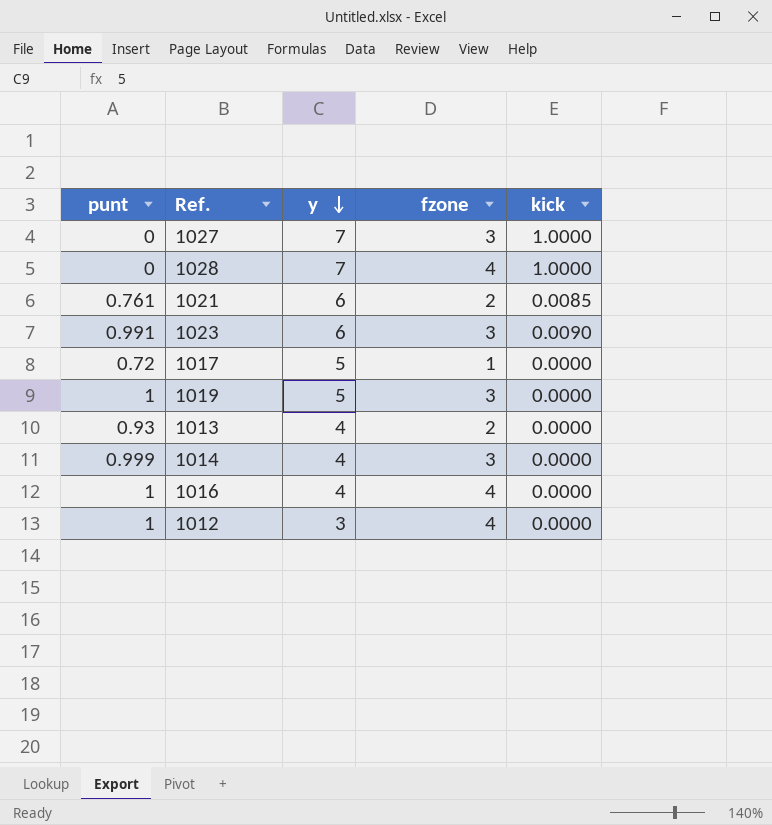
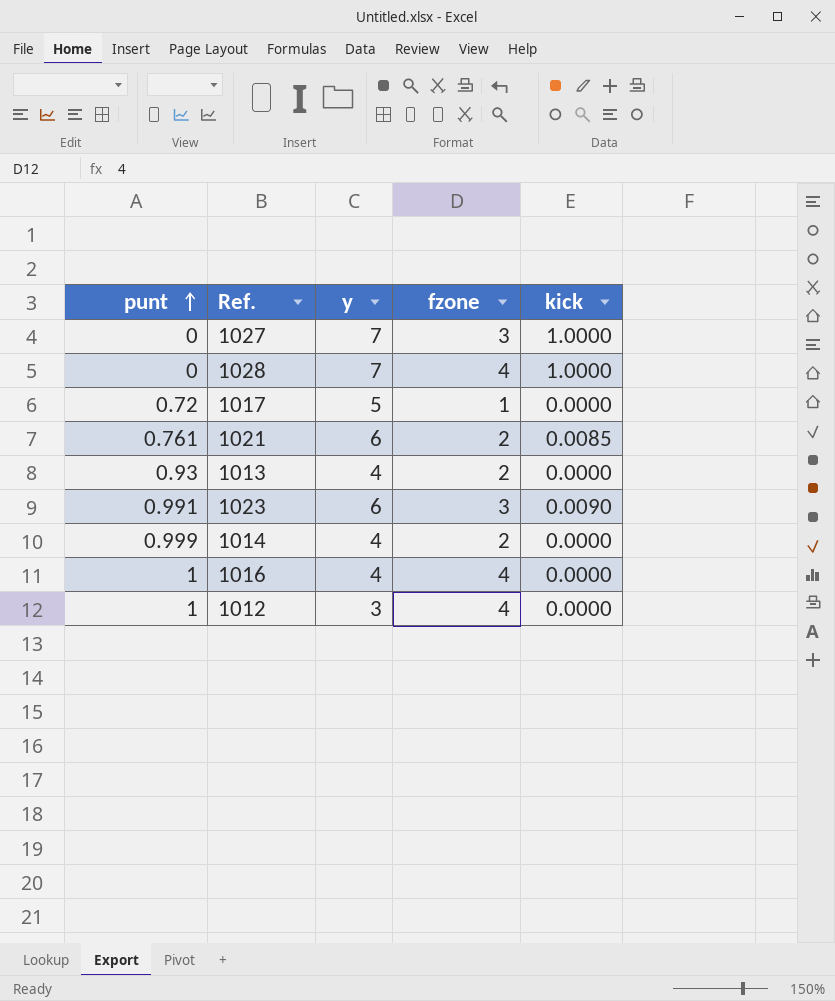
row order: y descending -> punt ascending
row 1019: 1 | 5 | 3 | 0.0000 -> none
1014 | fzone: 3 -> 2

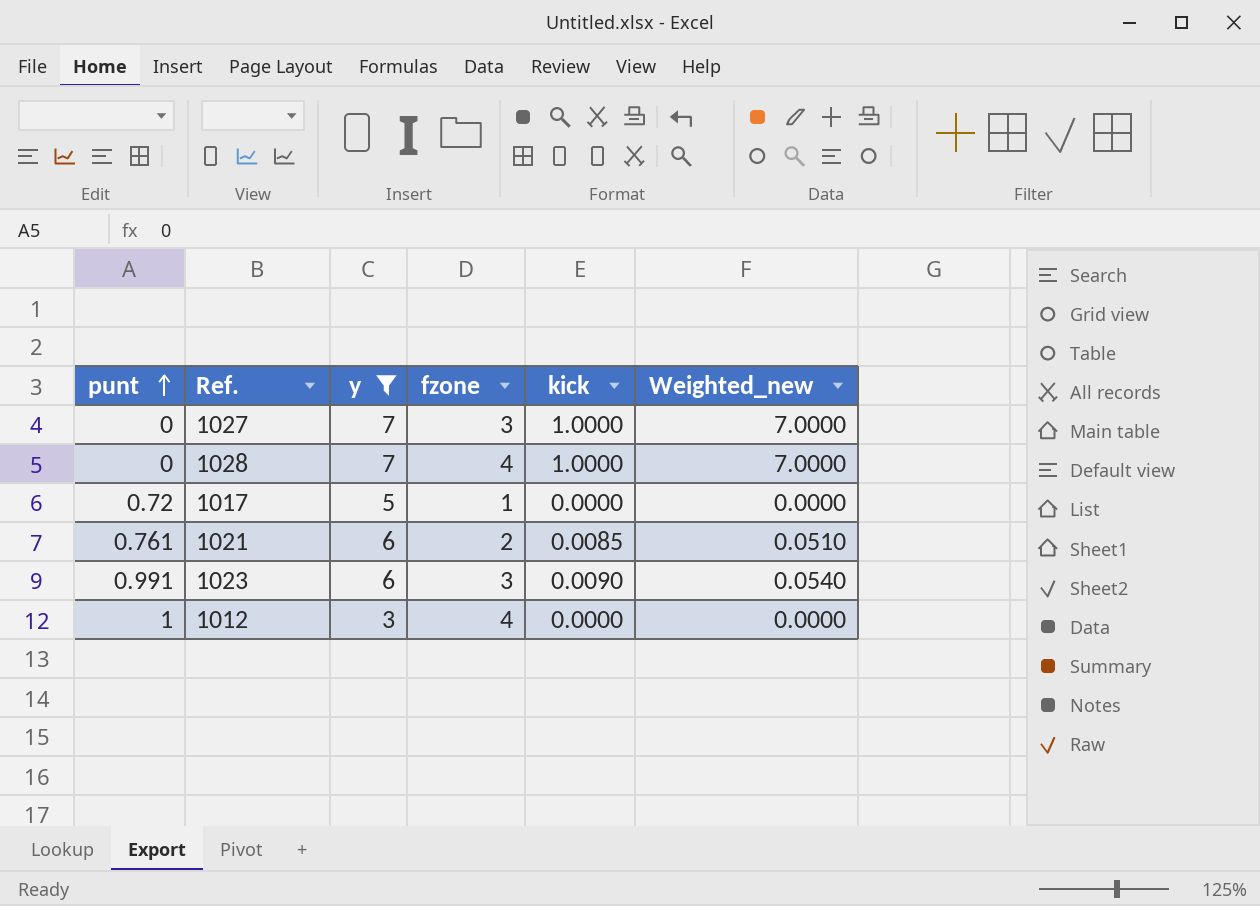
filter: none -> y != 4
column Weighted_new | formula: none -> [y] * [kick]

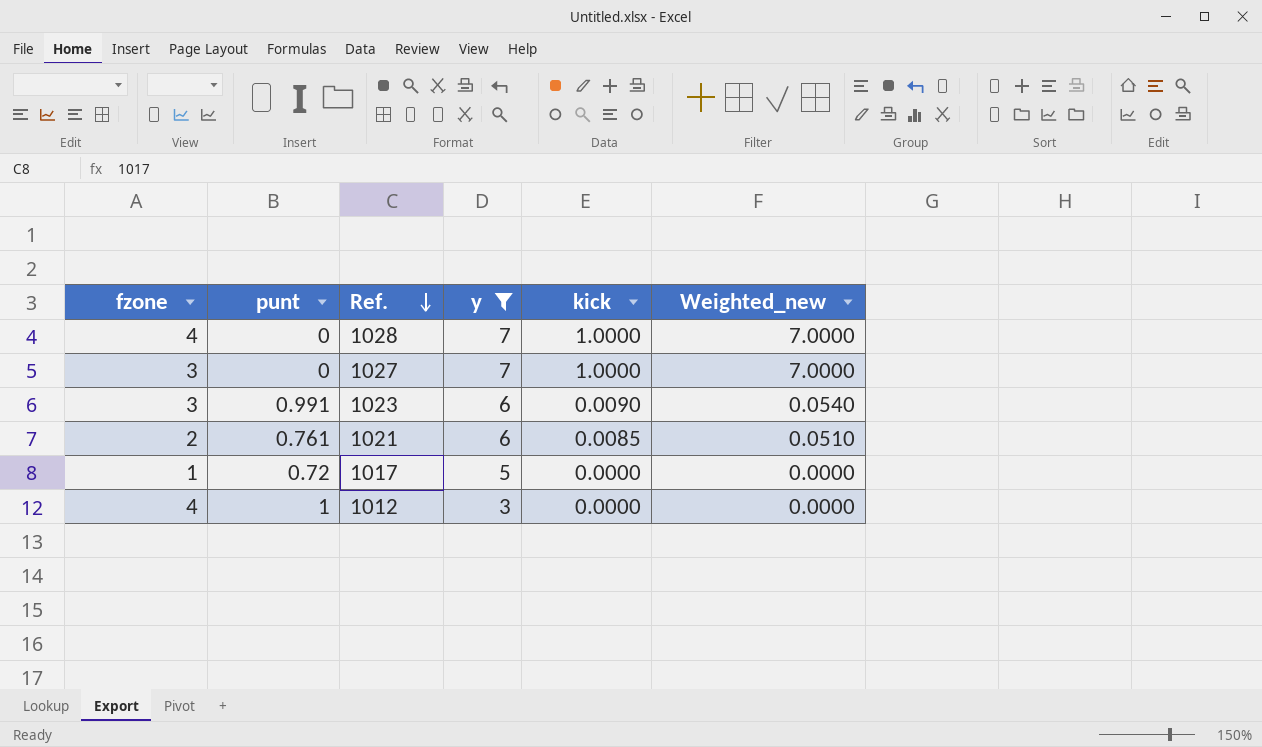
row order: punt ascending -> Ref. descending
column fzone | position: 4 -> 1

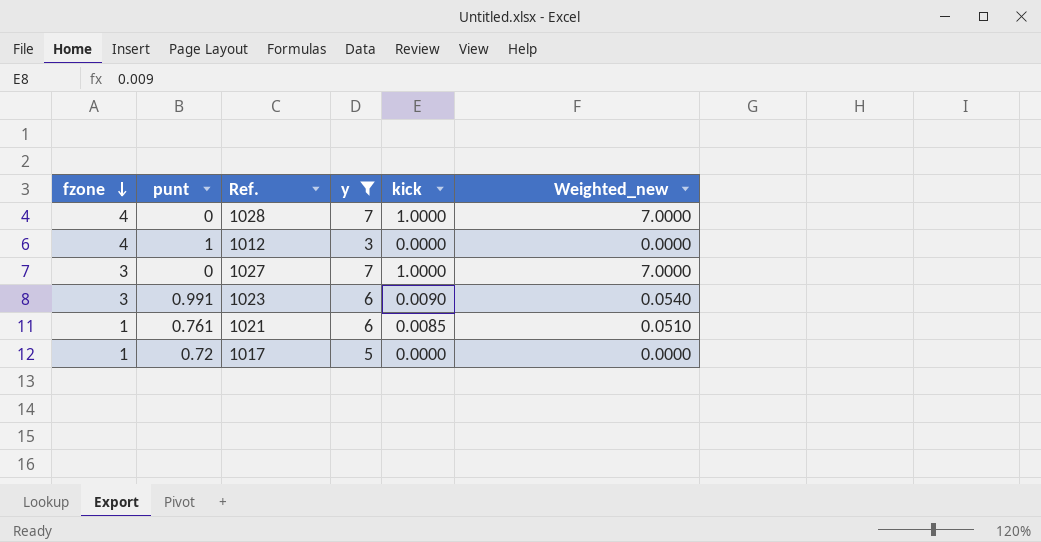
row order: Ref. descending -> fzone descending
1021 | fzone: 2 -> 1

